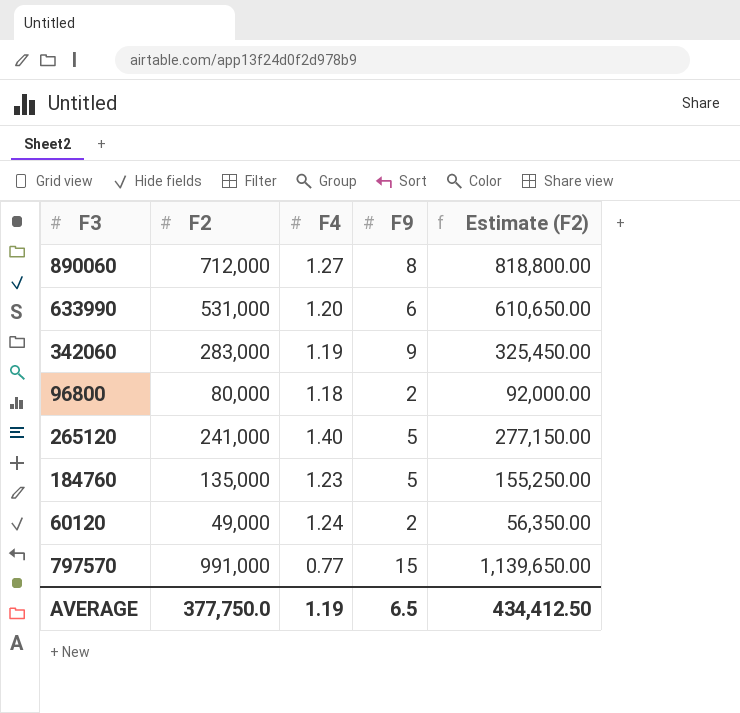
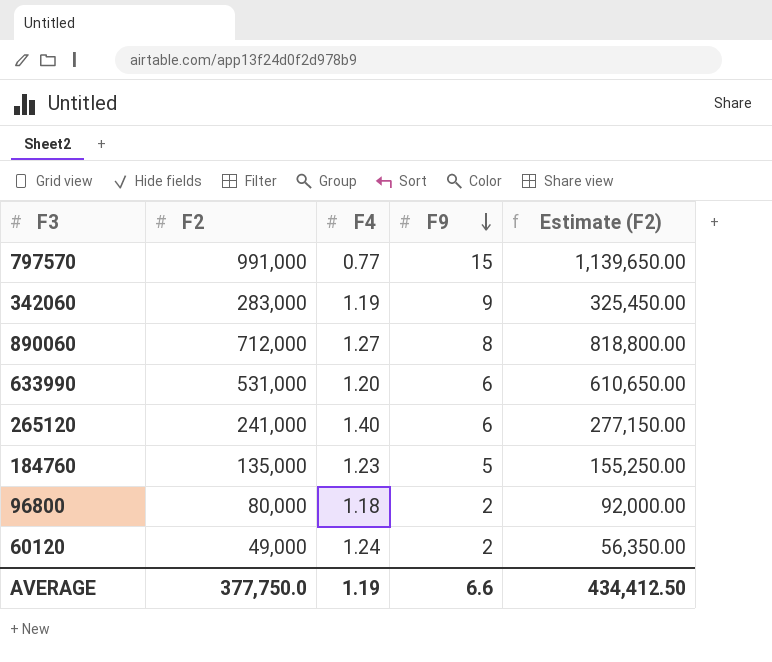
row order: none -> F9 descending
265120 | F9: 5 -> 6
AVERAGE | F9: 6.5 -> 6.6

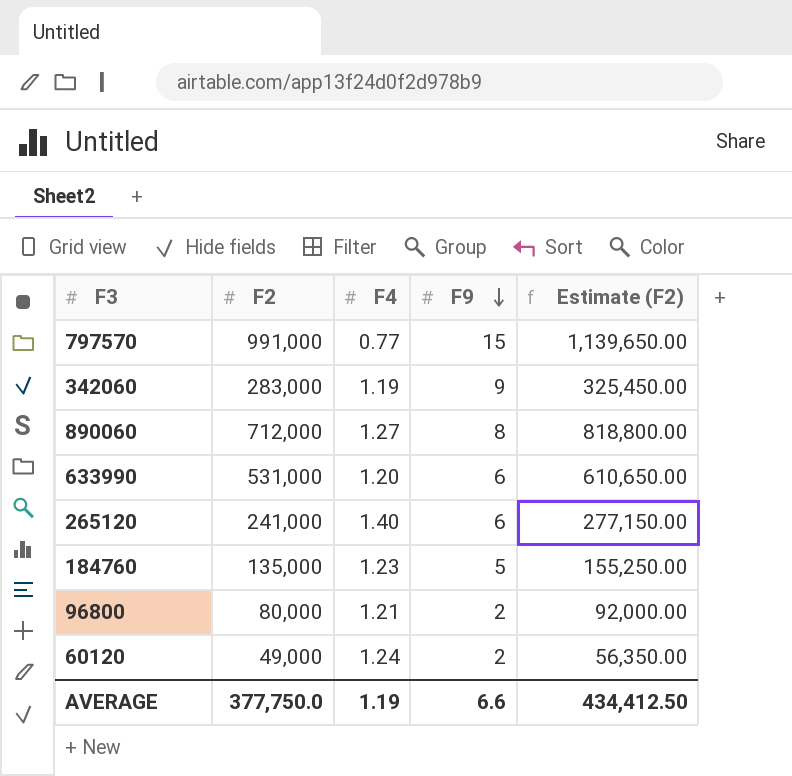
96800 | F4: 1.18 -> 1.21

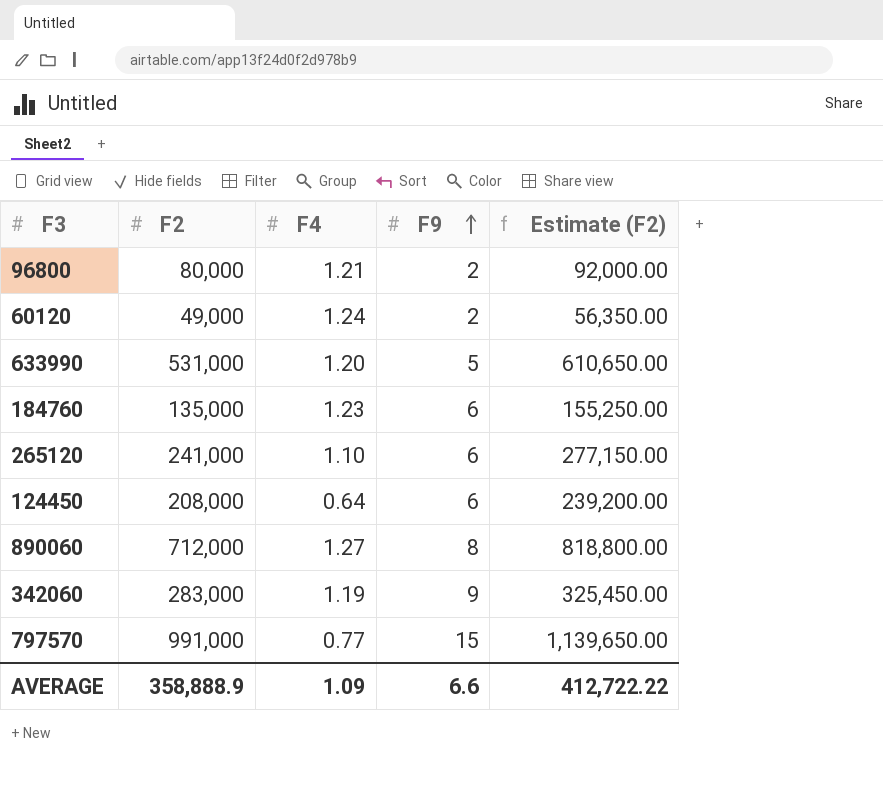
row order: F9 descending -> F9 ascending
633990 | F9: 6 -> 5
184760 | F9: 5 -> 6
265120 | F4: 1.40 -> 1.10
row 124450: none -> 208,000 | 0.64 | 6 | 239,200.00
AVERAGE | F2: 377,750.0 -> 358,888.9
AVERAGE | F4: 1.19 -> 1.09
AVERAGE | Estimate (F2): 434,412.50 -> 412,722.22

